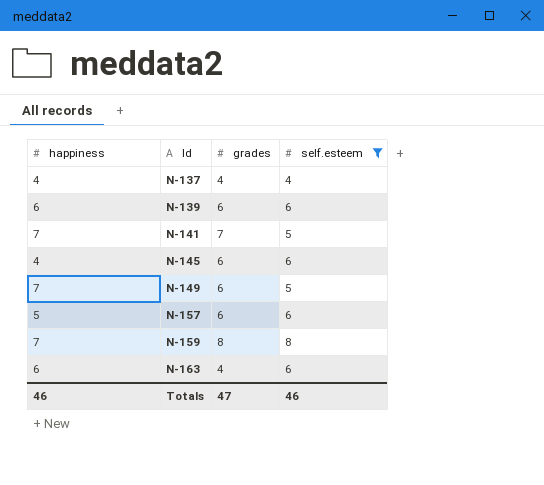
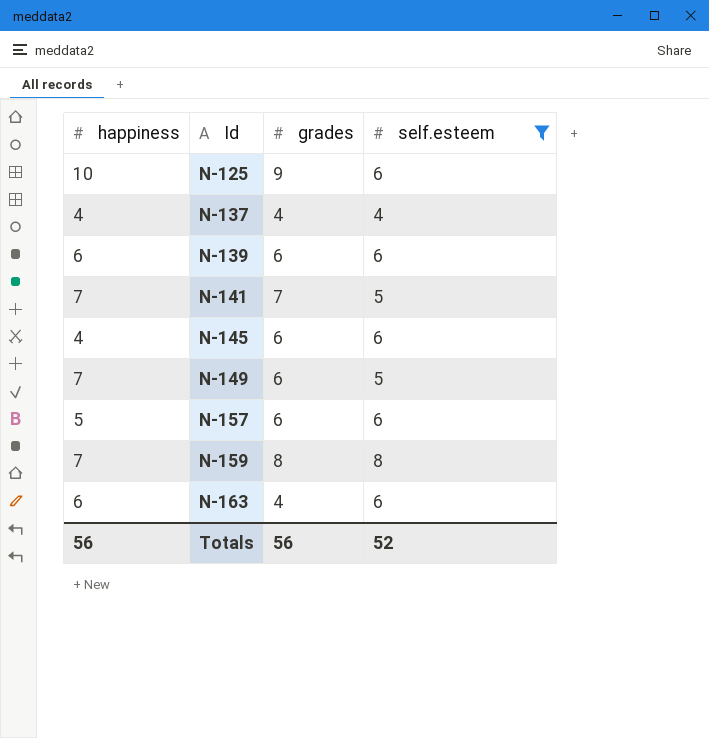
row N-125: none -> 10 | 9 | 6
Totals | happiness: 46 -> 56
Totals | grades: 47 -> 56
Totals | self.esteem: 46 -> 52

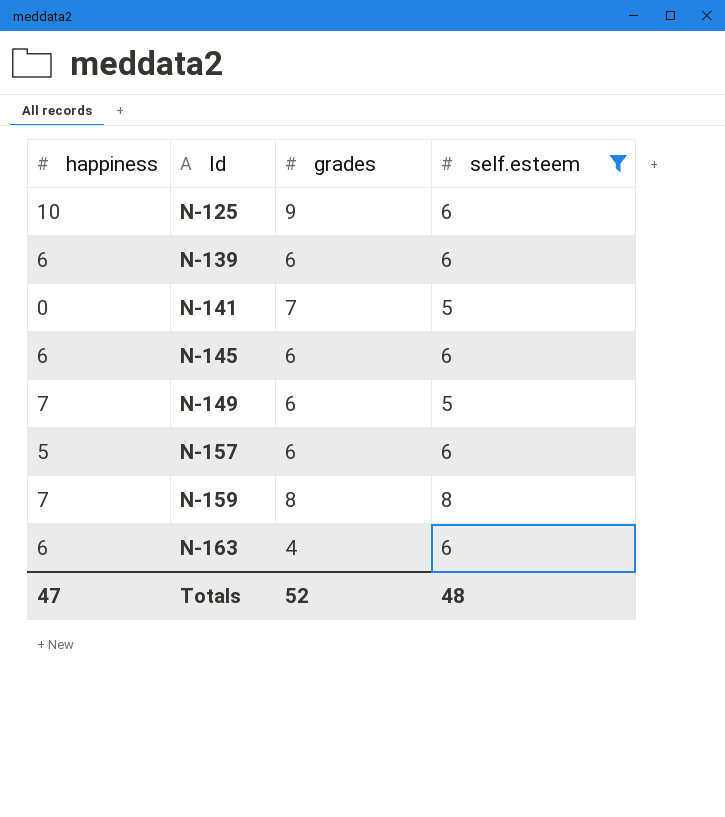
row N-137: 4 | 4 | 4 -> none
N-141 | happiness: 7 -> 0
N-145 | happiness: 4 -> 6
Totals | happiness: 56 -> 47
Totals | grades: 56 -> 52
Totals | self.esteem: 52 -> 48

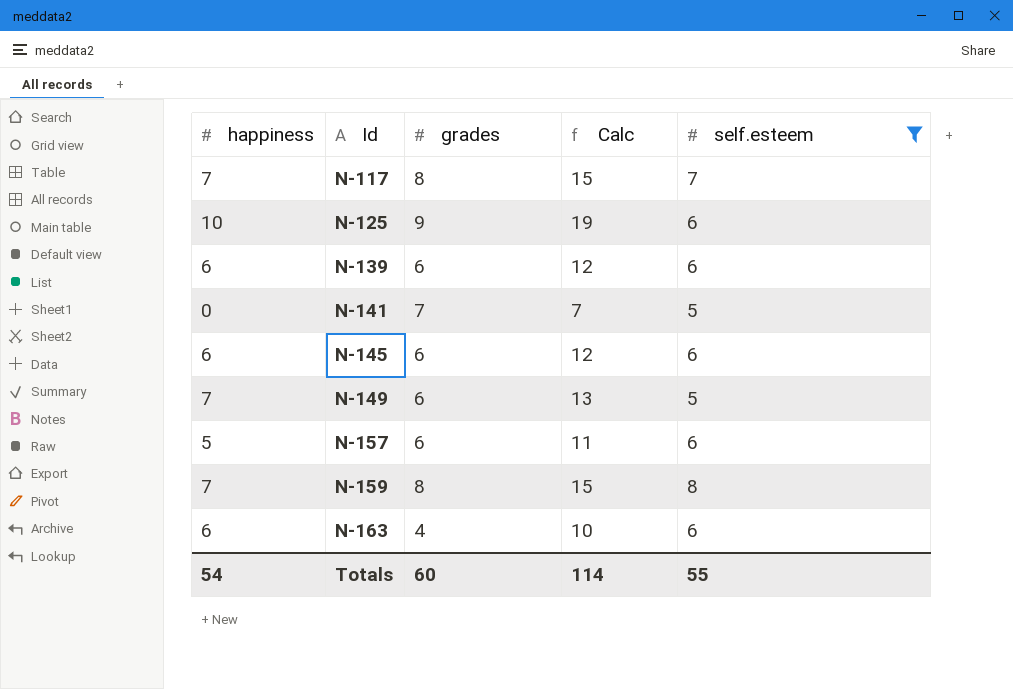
column Calc | formula: none -> [happiness] + [grades]
row N-117: none -> 7 | 8 | 15 | 7
Totals | happiness: 47 -> 54
Totals | grades: 52 -> 60
Totals | self.esteem: 48 -> 55

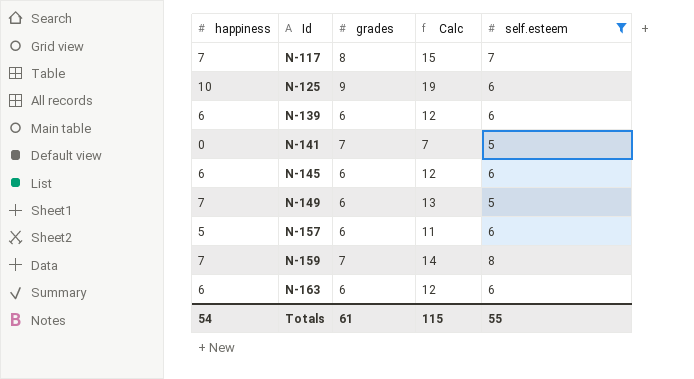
N-159 | grades: 8 -> 7
N-159 | Calc: 15 -> 14
N-163 | grades: 4 -> 6
N-163 | Calc: 10 -> 12
Totals | grades: 60 -> 61
Totals | Calc: 114 -> 115

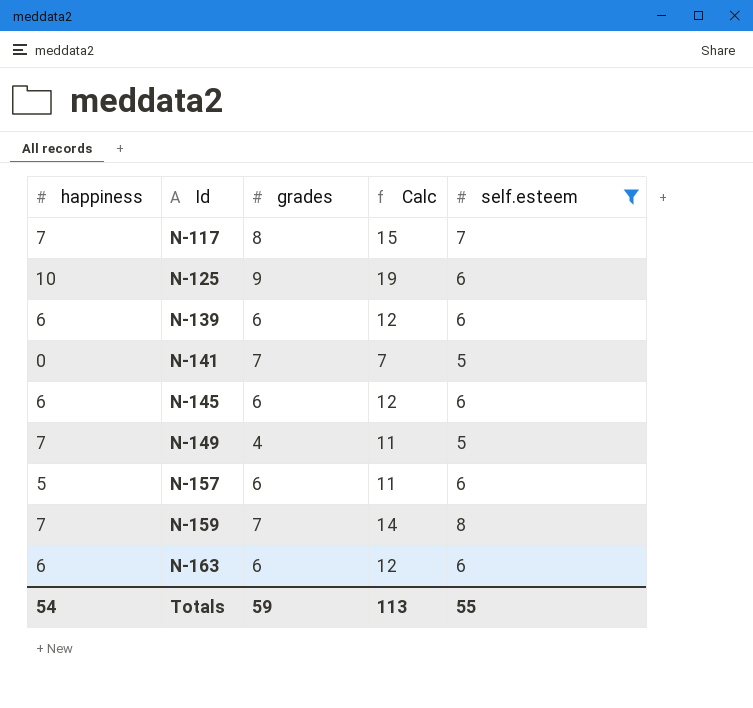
N-149 | grades: 6 -> 4
N-149 | Calc: 13 -> 11
Totals | grades: 61 -> 59
Totals | Calc: 115 -> 113

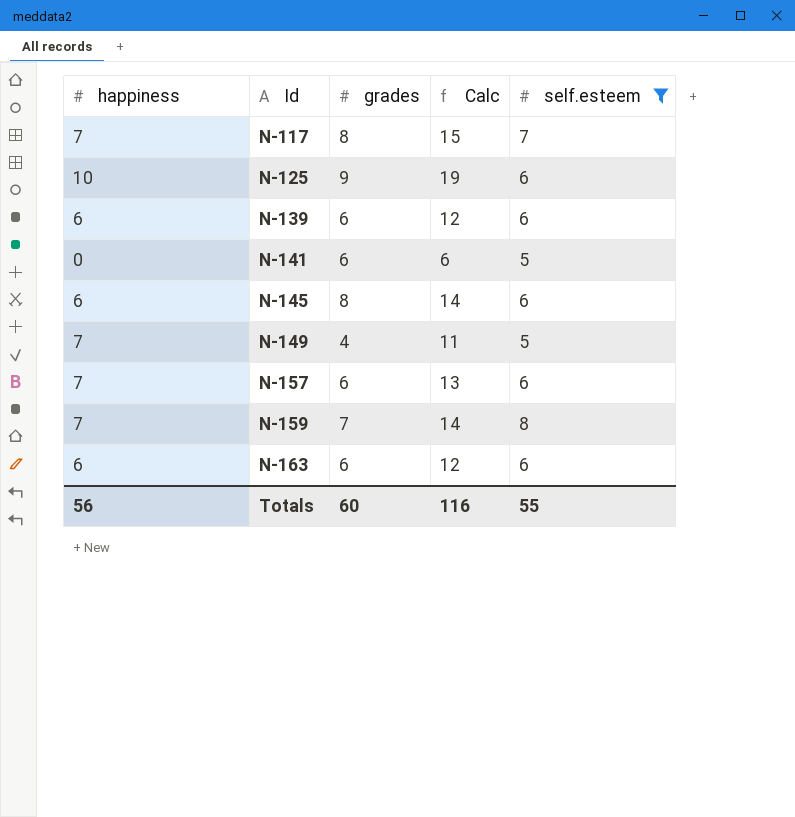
N-141 | grades: 7 -> 6
N-141 | Calc: 7 -> 6
N-145 | grades: 6 -> 8
N-145 | Calc: 12 -> 14
N-157 | happiness: 5 -> 7
N-157 | Calc: 11 -> 13
Totals | happiness: 54 -> 56
Totals | grades: 59 -> 60
Totals | Calc: 113 -> 116

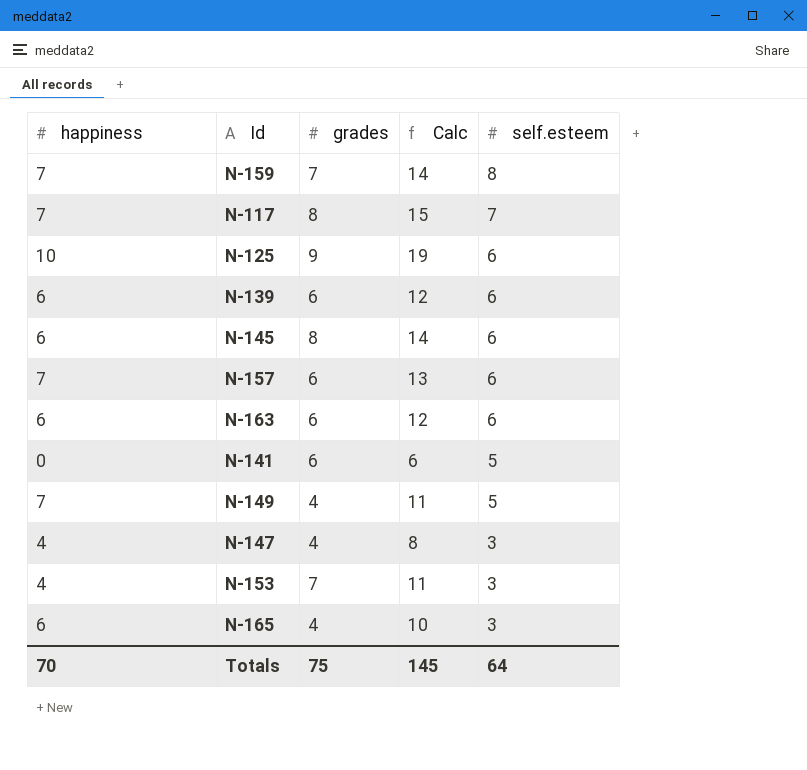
filter: self.esteem != 3 -> none
row order: Id ascending -> self.esteem descending
Totals | happiness: 56 -> 70
Totals | grades: 60 -> 75
Totals | Calc: 116 -> 145
Totals | self.esteem: 55 -> 64

